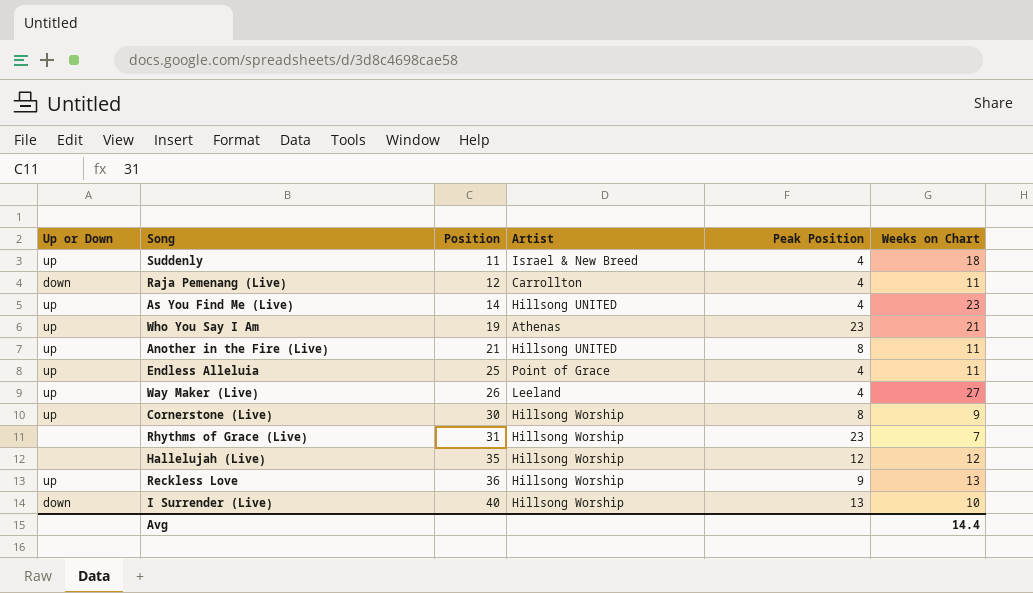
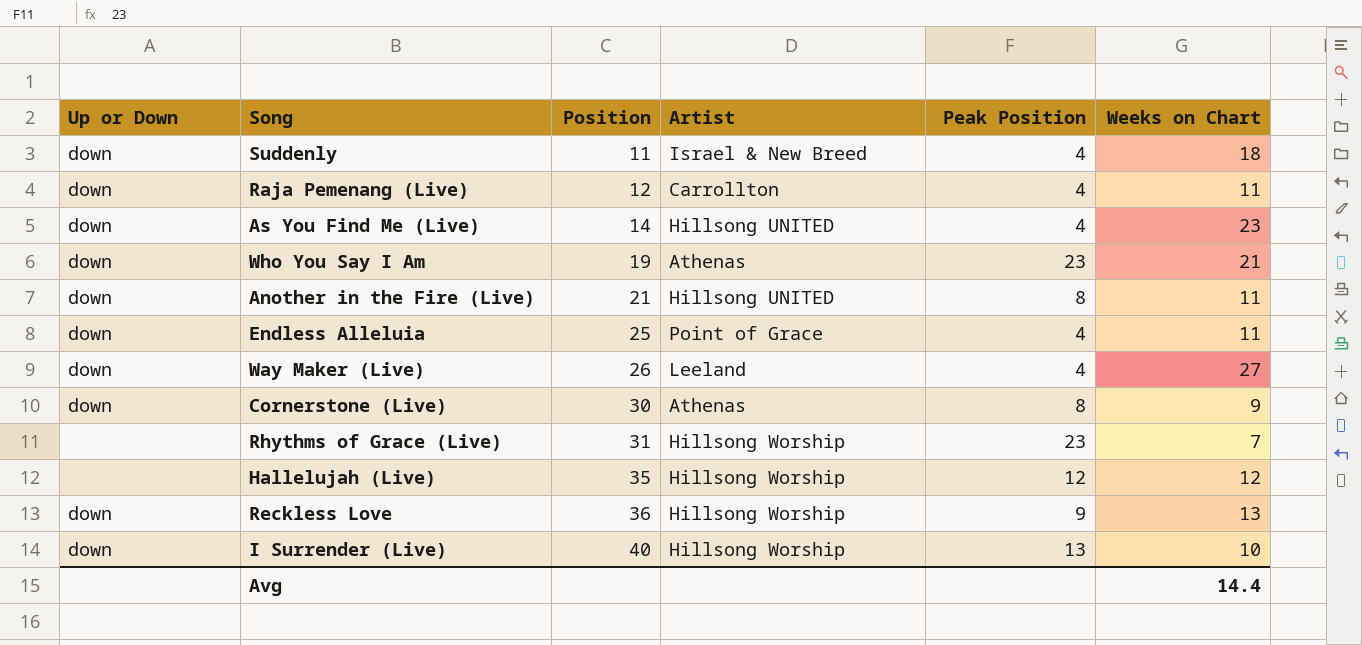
Suddenly | Up or Down: up -> down
As You Find Me (Live) | Up or Down: up -> down
Who You Say I Am | Up or Down: up -> down
Another in the Fire (Live) | Up or Down: up -> down
Endless Alleluia | Up or Down: up -> down
Way Maker (Live) | Up or Down: up -> down
Cornerstone (Live) | Up or Down: up -> down
Cornerstone (Live) | Artist: Hillsong Worship -> Athenas
Reckless Love | Up or Down: up -> down

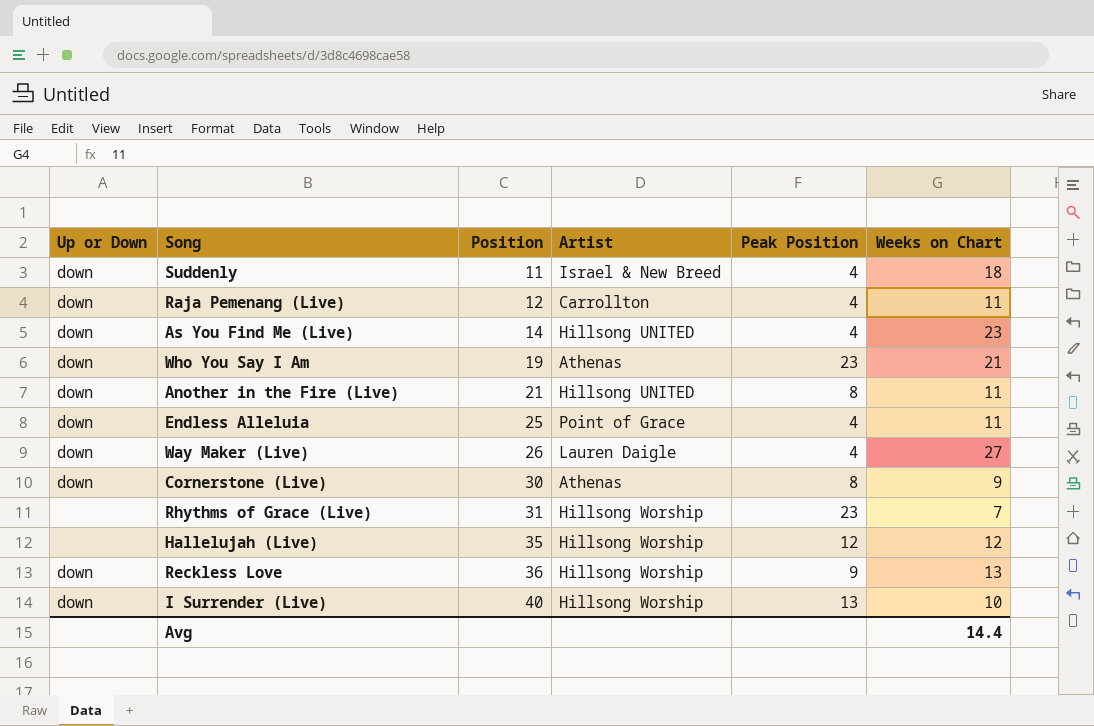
Way Maker (Live) | Artist: Leeland -> Lauren Daigle

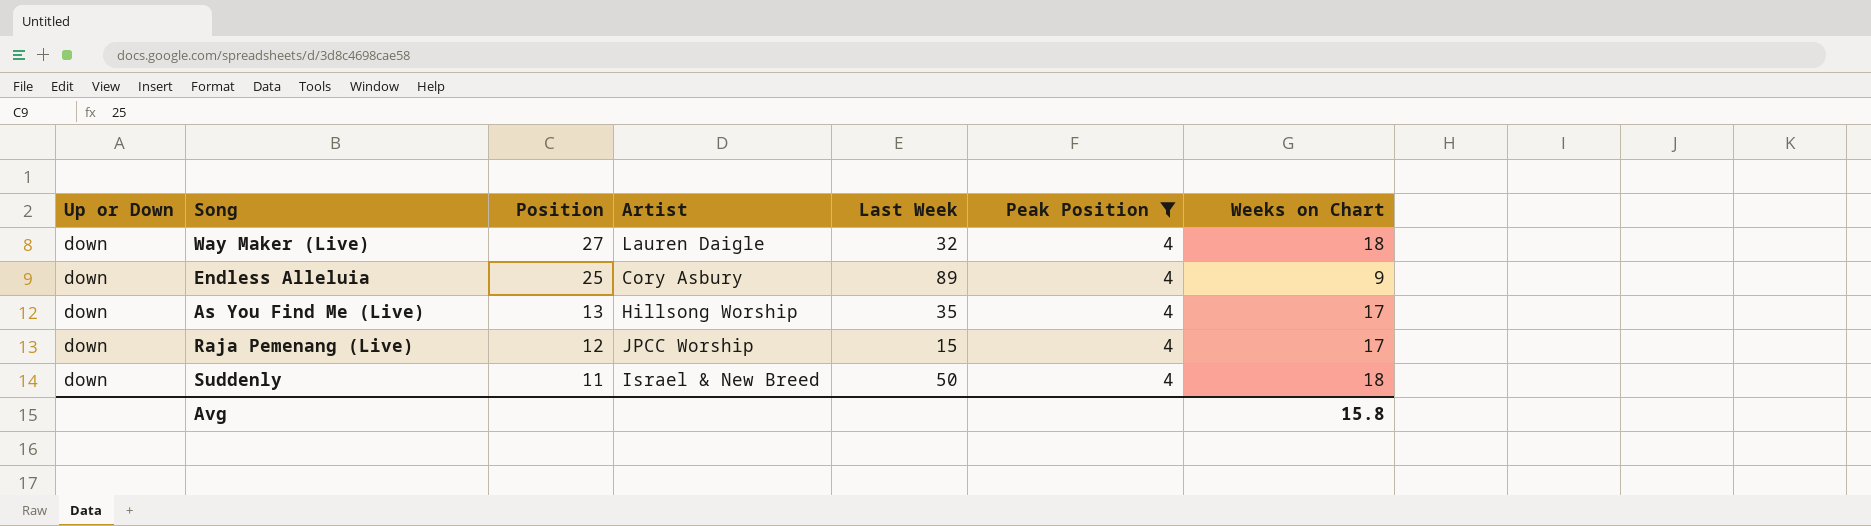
filter: none -> Peak Position = 4
row order: Position ascending -> Position descending
column Last Week | position: none -> 5
Way Maker (Live) | Position: 26 -> 27
Way Maker (Live) | Weeks on Chart: 27 -> 18
Endless Alleluia | Artist: Point of Grace -> Cory Asbury
Endless Alleluia | Weeks on Chart: 11 -> 9
As You Find Me (Live) | Position: 14 -> 13
As You Find Me (Live) | Artist: Hillsong UNITED -> Hillsong Worship
As You Find Me (Live) | Weeks on Chart: 23 -> 17
Raja Pemenang (Live) | Artist: Carrollton -> JPCC Worship
Raja Pemenang (Live) | Weeks on Chart: 11 -> 17
Avg | Weeks on Chart: 14.4 -> 15.8

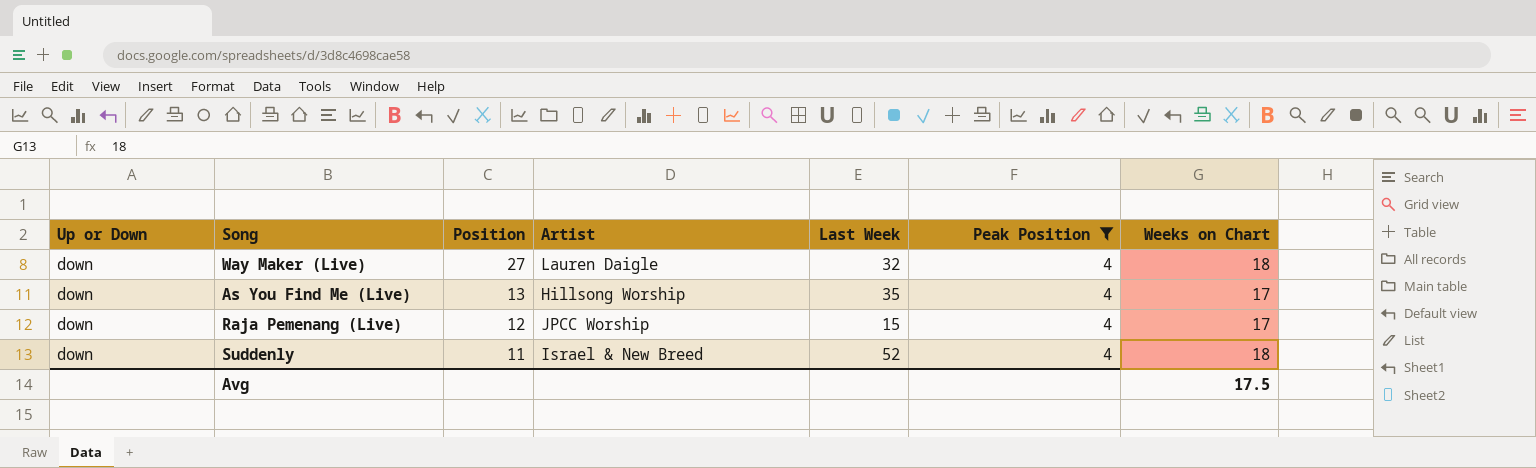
row Endless Alleluia: down | 25 | Cory Asbury | 89 | 4 | 9 -> none
Suddenly | Last Week: 50 -> 52
Avg | Weeks on Chart: 15.8 -> 17.5

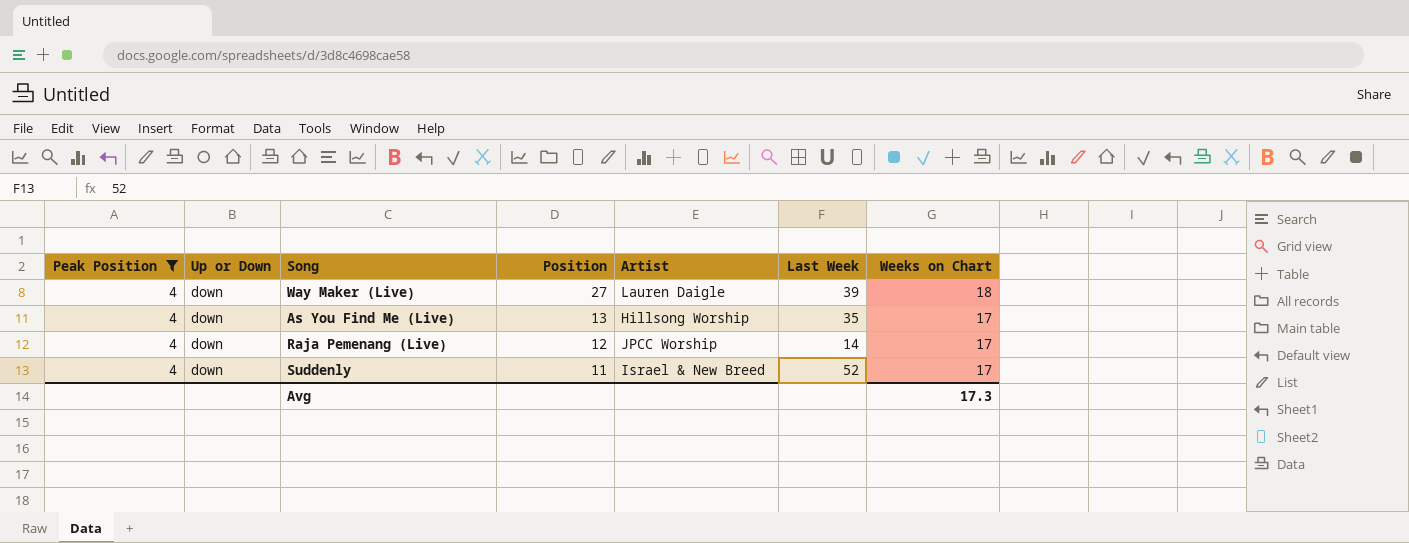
column Peak Position | position: 6 -> 1
Way Maker (Live) | Last Week: 32 -> 39
Raja Pemenang (Live) | Last Week: 15 -> 14
Suddenly | Weeks on Chart: 18 -> 17
Avg | Weeks on Chart: 17.5 -> 17.3

